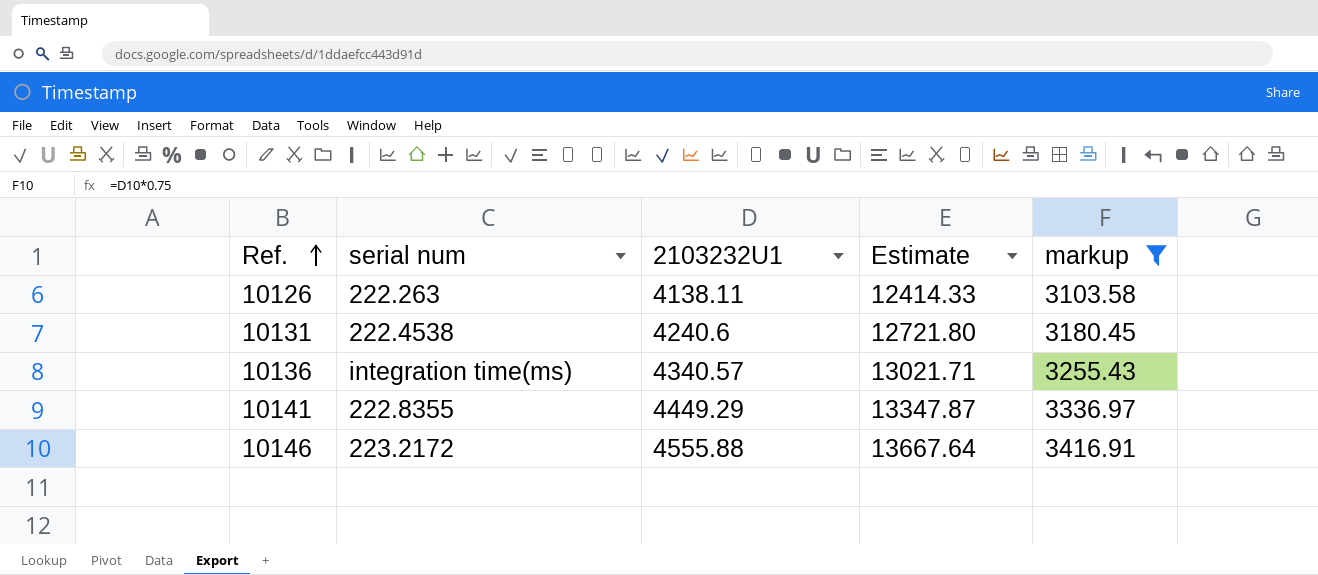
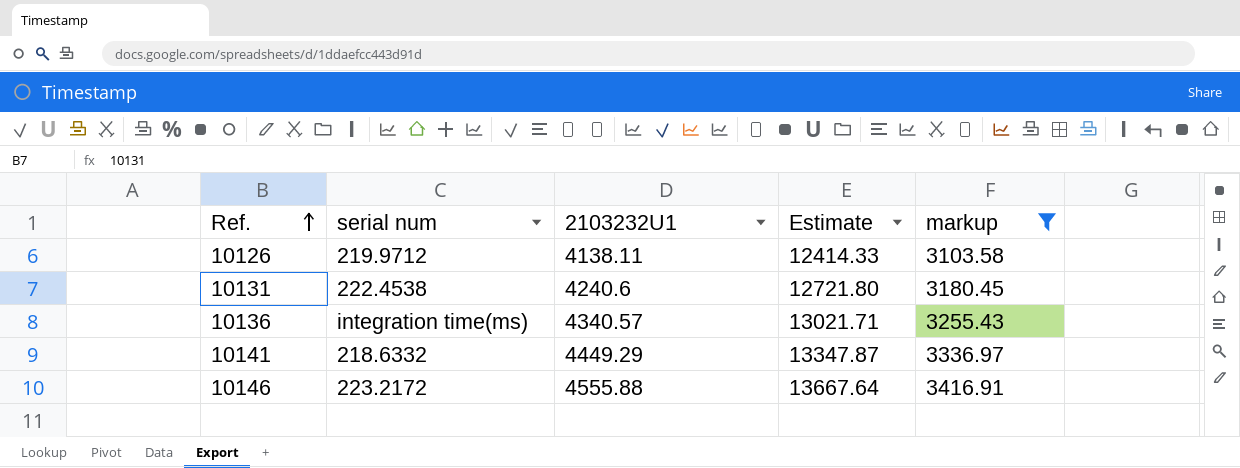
10126 | serial num: 222.263 -> 219.9712
10141 | serial num: 222.8355 -> 218.6332

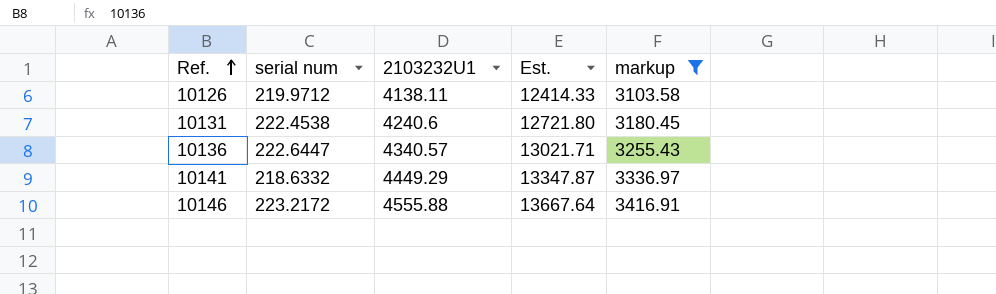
column name: Estimate -> Est.
10136 | serial num: integration time(ms) -> 222.6447

